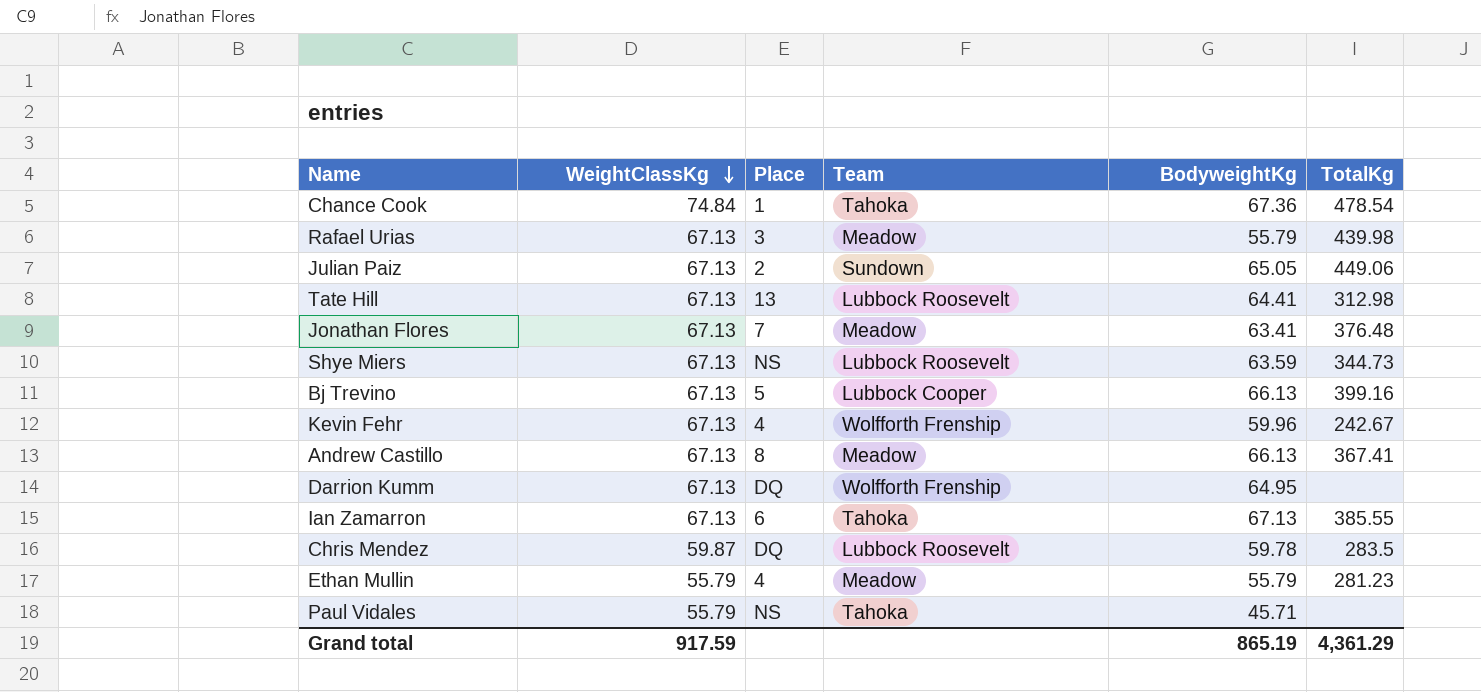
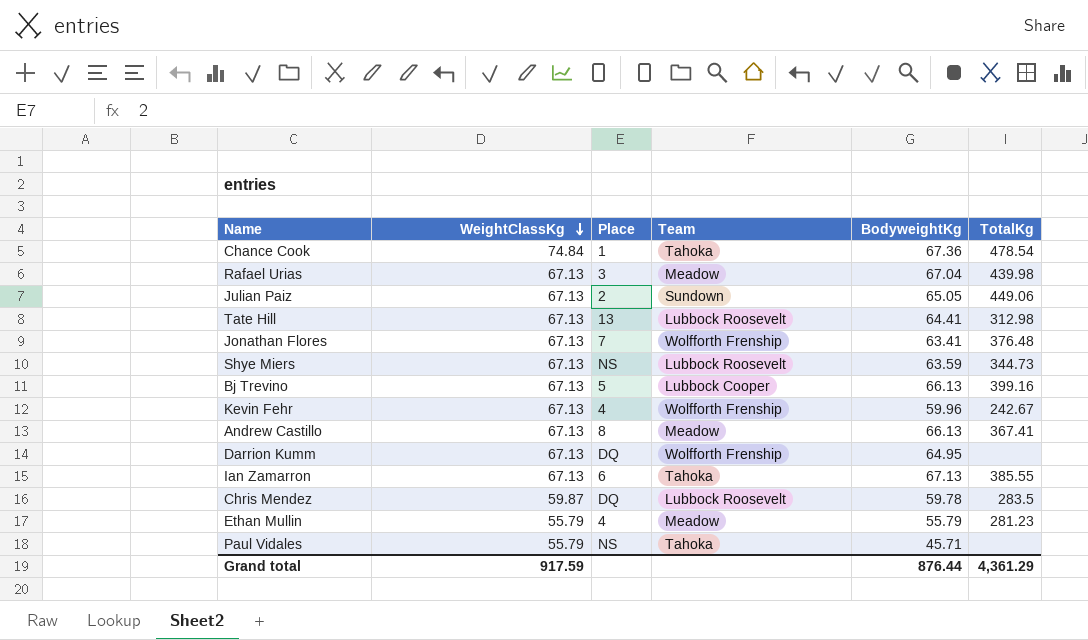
Rafael Urias | BodyweightKg: 55.79 -> 67.04
Jonathan Flores | Team: Meadow -> Wolfforth Frenship
Grand total | BodyweightKg: 865.19 -> 876.44

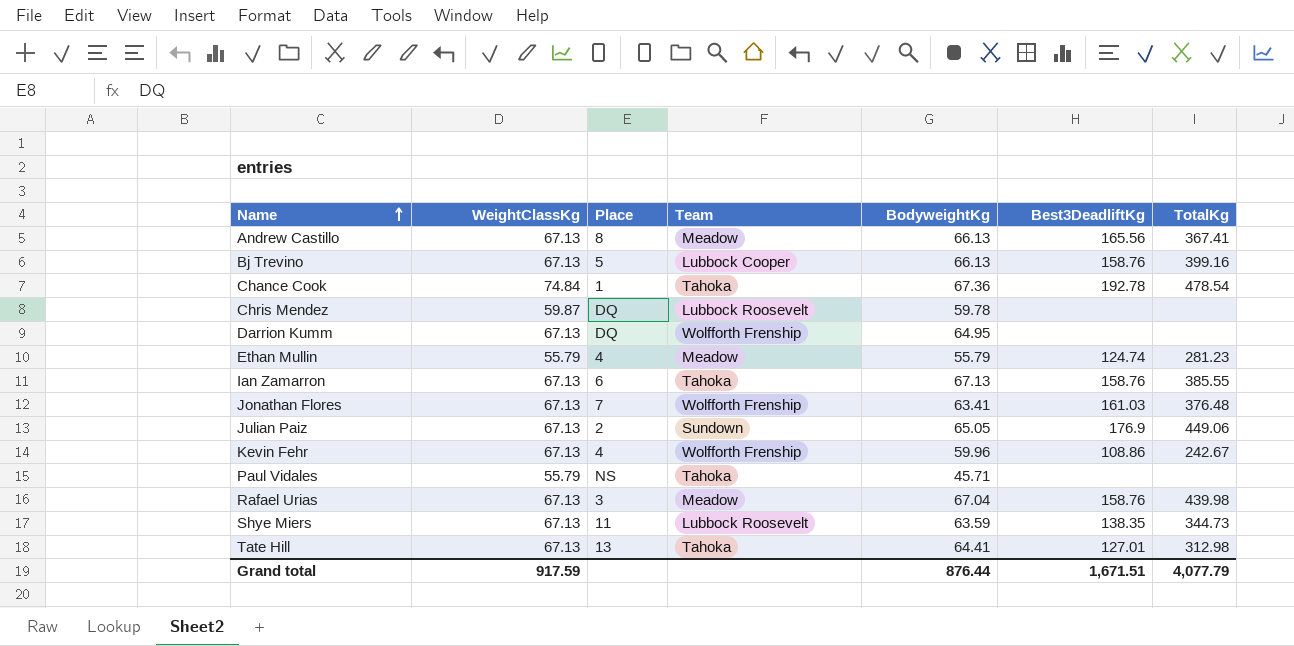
row order: WeightClassKg descending -> Name ascending
column Best3DeadliftKg | position: none -> 6
Chris Mendez | TotalKg: 283.5 -> none
Shye Miers | Place: NS -> 11
Tate Hill | Team: Lubbock Roosevelt -> Tahoka
Grand total | TotalKg: 4,361.29 -> 4,077.79

